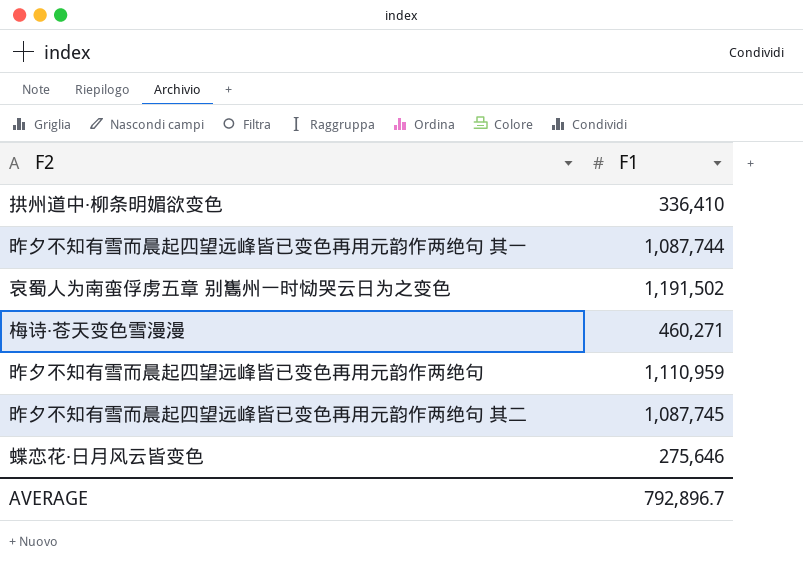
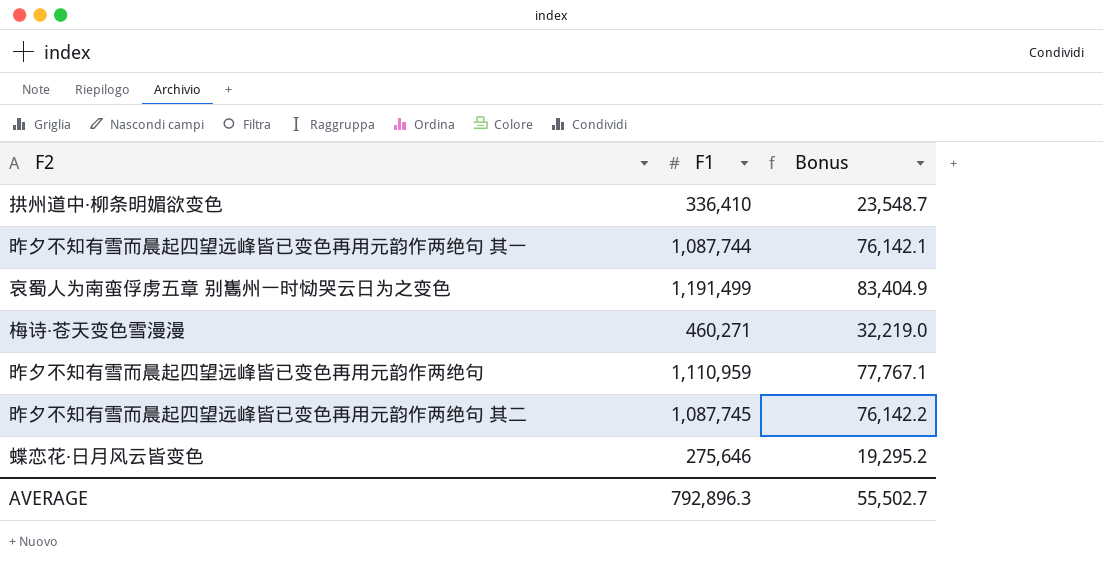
column Bonus | formula: none -> [F1] * 0.07
哀蜀人为南蛮俘虏五章 别巂州一时恸哭云日为之变色 | F1: 1,191,502 -> 1,191,499
AVERAGE | F1: 792,896.7 -> 792,896.3

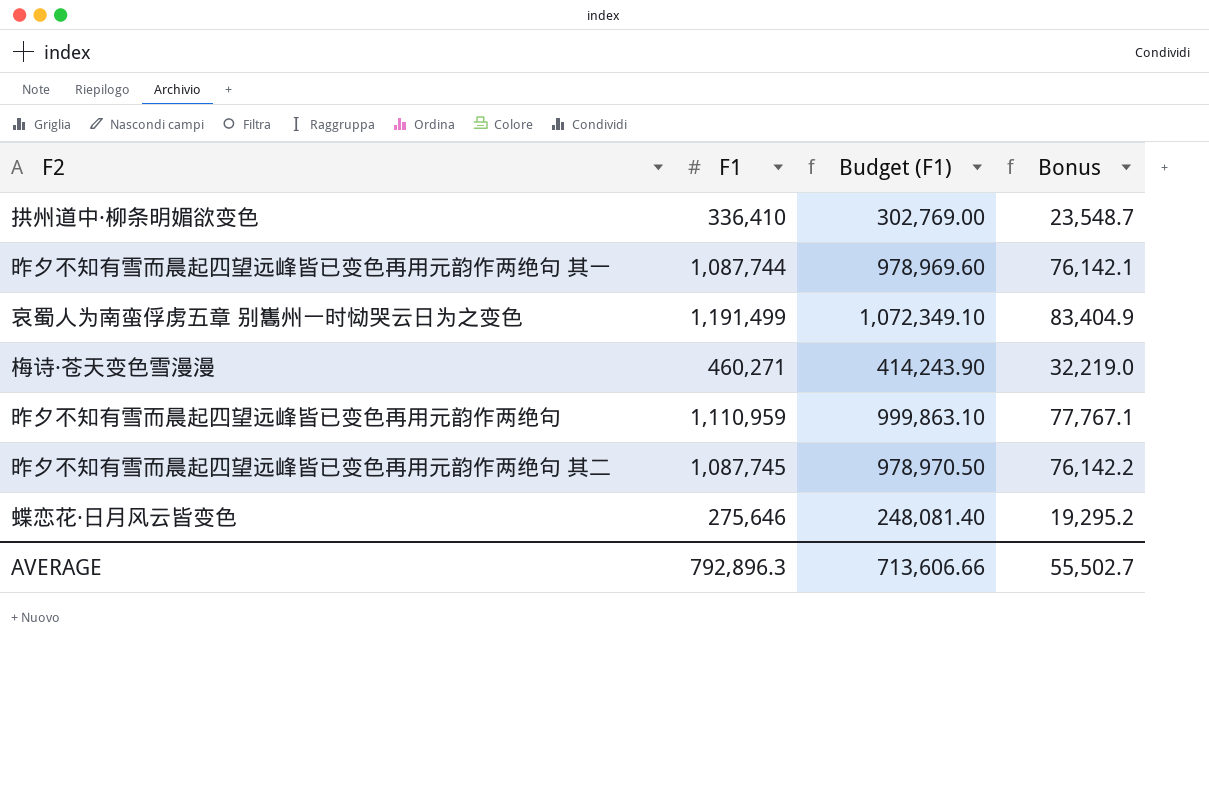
column Budget (F1) | formula: none -> [F1] * 0.9

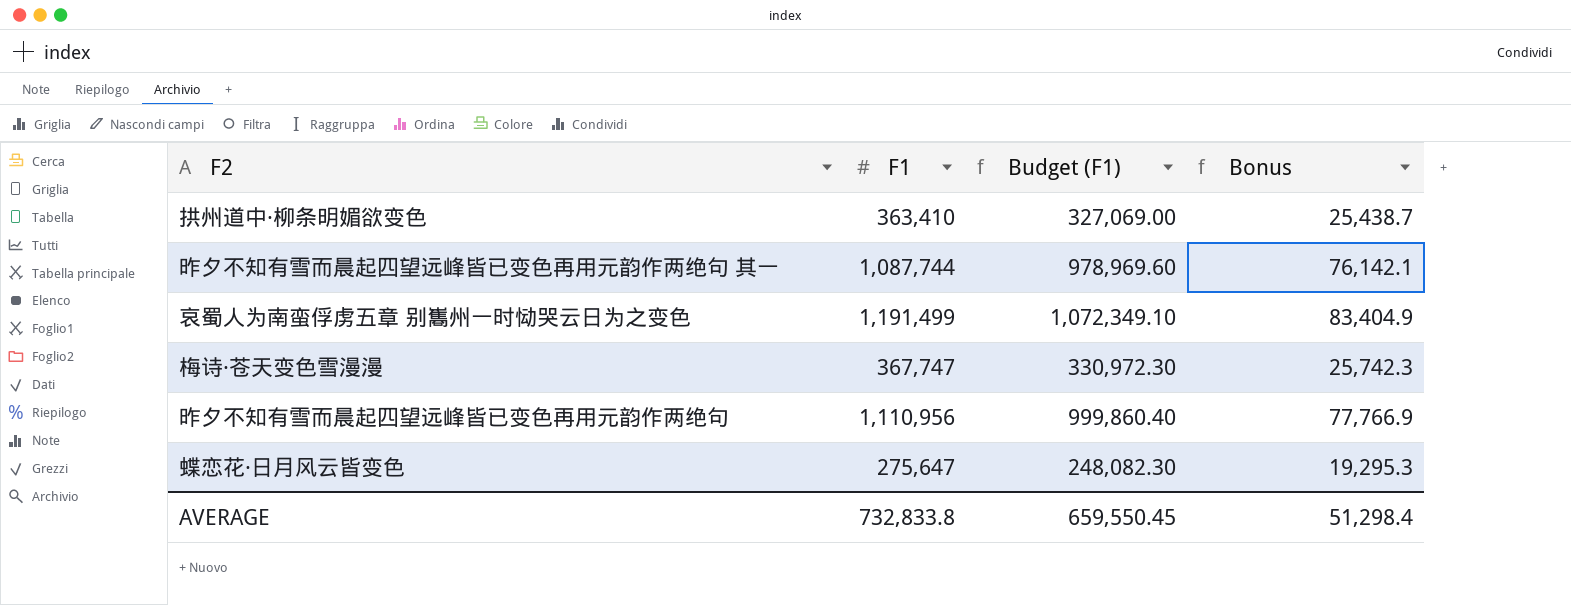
row 昨夕不知有雪而晨起四望远峰皆已变色再用元韵作两绝句 其二: 1,087,745 | 978,970.50 | 76,142.2 -> none
拱州道中·柳条明媚欲变色 | F1: 336,410 -> 363,410
拱州道中·柳条明媚欲变色 | Budget (F1): 302,769.00 -> 327,069.00
拱州道中·柳条明媚欲变色 | Bonus: 23,548.7 -> 25,438.7
梅诗·苍天变色雪漫漫 | F1: 460,271 -> 367,747
梅诗·苍天变色雪漫漫 | Budget (F1): 414,243.90 -> 330,972.30
梅诗·苍天变色雪漫漫 | Bonus: 32,219.0 -> 25,742.3
昨夕不知有雪而晨起四望远峰皆已变色再用元韵作两绝句 | F1: 1,110,959 -> 1,110,956
昨夕不知有雪而晨起四望远峰皆已变色再用元韵作两绝句 | Budget (F1): 999,863.10 -> 999,860.40
昨夕不知有雪而晨起四望远峰皆已变色再用元韵作两绝句 | Bonus: 77,767.1 -> 77,766.9
蝶恋花·日月风云皆变色 | F1: 275,646 -> 275,647
蝶恋花·日月风云皆变色 | Budget (F1): 248,081.40 -> 248,082.30
蝶恋花·日月风云皆变色 | Bonus: 19,295.2 -> 19,295.3
AVERAGE | F1: 792,896.3 -> 732,833.8
AVERAGE | Budget (F1): 713,606.66 -> 659,550.45
AVERAGE | Bonus: 55,502.7 -> 51,298.4

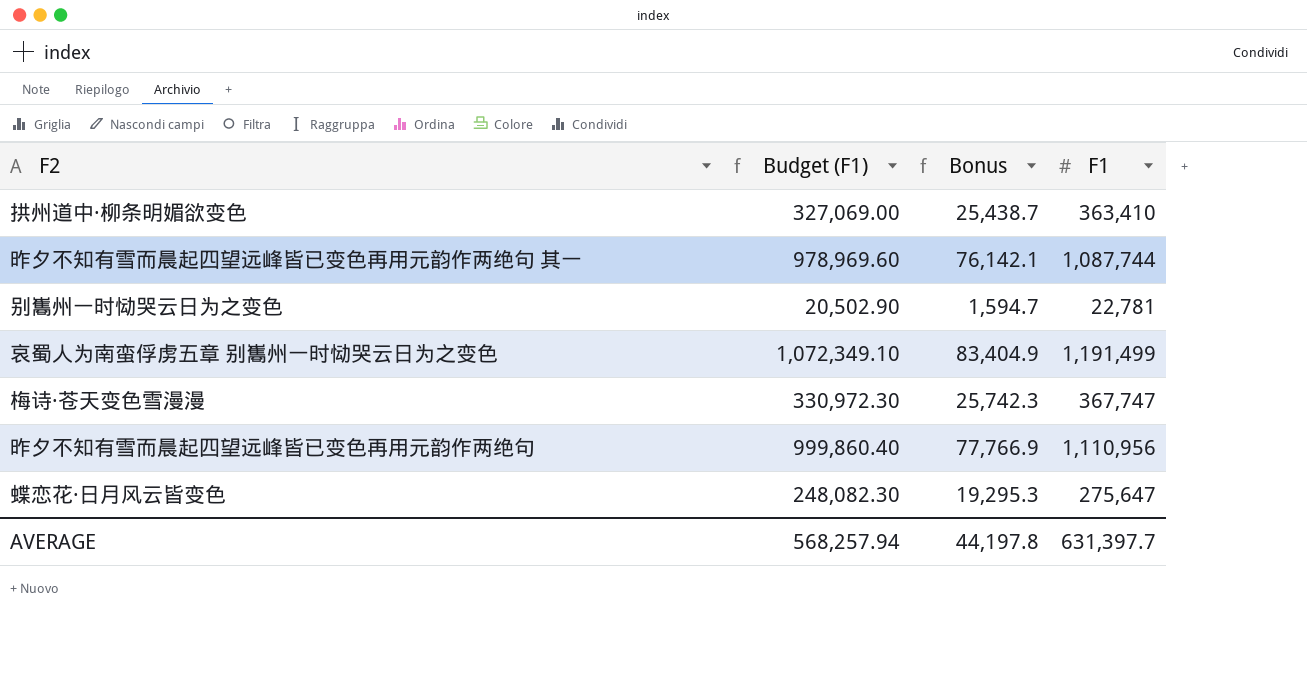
column F1 | position: 2 -> 4
row 别巂州一时恸哭云日为之变色: none -> 20,502.90 | 1,594.7 | 22,781
AVERAGE | Budget (F1): 659,550.45 -> 568,257.94
AVERAGE | Bonus: 51,298.4 -> 44,197.8
AVERAGE | F1: 732,833.8 -> 631,397.7

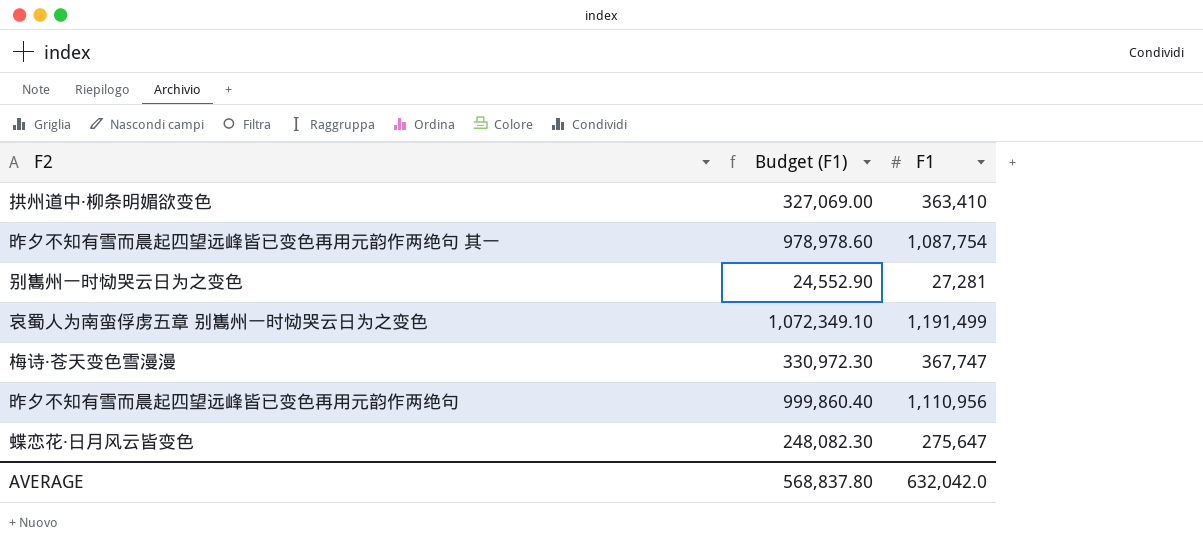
column Bonus | formula: [F1] * 0.07 -> none
昨夕不知有雪而晨起四望远峰皆已变色再用元韵作两绝句 其一 | Budget (F1): 978,969.60 -> 978,978.60
昨夕不知有雪而晨起四望远峰皆已变色再用元韵作两绝句 其一 | F1: 1,087,744 -> 1,087,754
别巂州一时恸哭云日为之变色 | Budget (F1): 20,502.90 -> 24,552.90
别巂州一时恸哭云日为之变色 | F1: 22,781 -> 27,281
AVERAGE | Budget (F1): 568,257.94 -> 568,837.80
AVERAGE | F1: 631,397.7 -> 632,042.0

